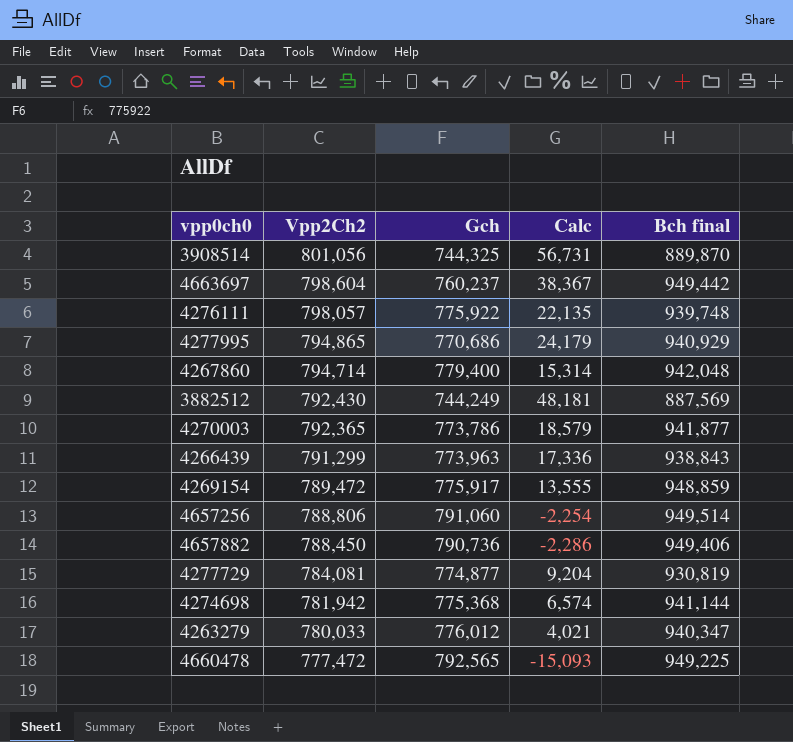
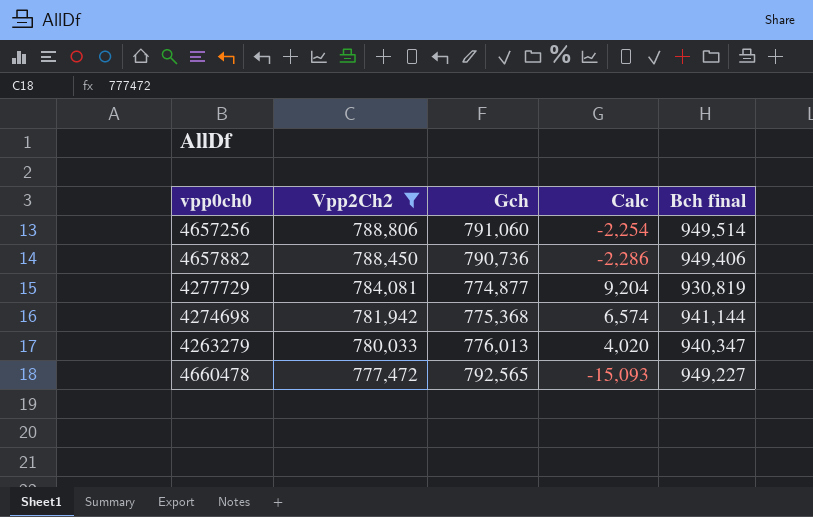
filter: none -> Vpp2Ch2 <= 788,806
4263279 | Gch: 776,012 -> 776,013
4263279 | Calc: 4,021 -> 4,020
4660478 | Bch final: 949,225 -> 949,227

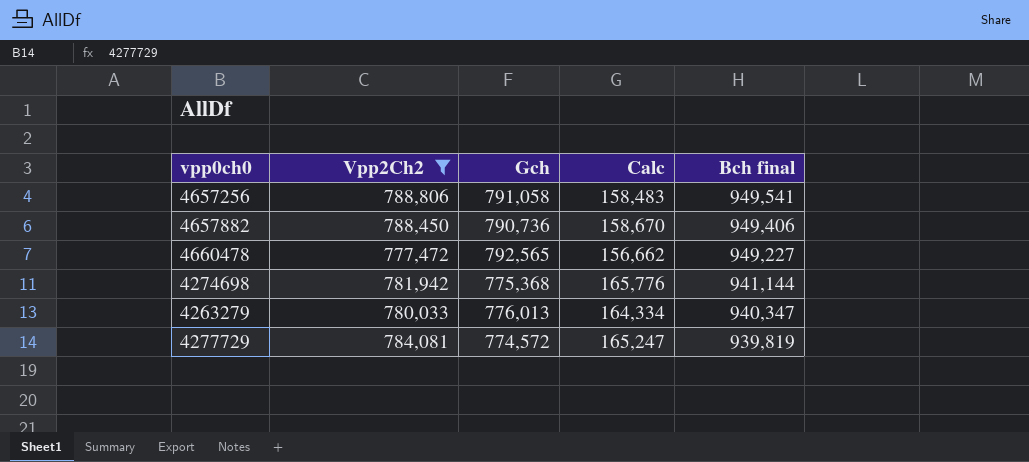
row order: Vpp2Ch2 descending -> Bch final descending
column Calc | formula: [Vpp2Ch2] - [Gch] -> [Bch final] - [Gch]
4657256 | Gch: 791,060 -> 791,058
4657256 | Bch final: 949,514 -> 949,541
4277729 | Gch: 774,877 -> 774,572
4277729 | Bch final: 930,819 -> 939,819

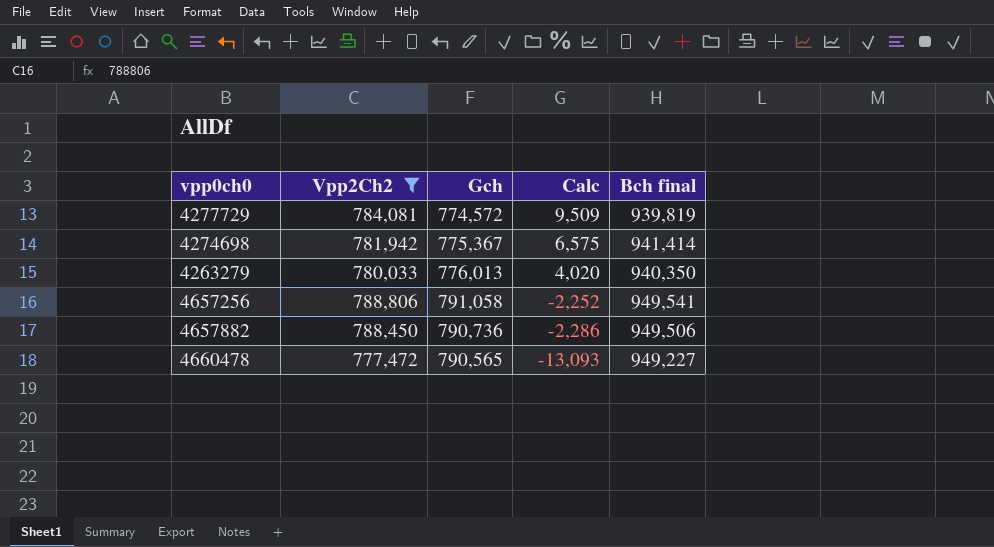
row order: Bch final descending -> Calc descending
column Calc | formula: [Bch final] - [Gch] -> [Vpp2Ch2] - [Gch]
4274698 | Gch: 775,368 -> 775,367
4274698 | Bch final: 941,144 -> 941,414
4263279 | Bch final: 940,347 -> 940,350
4657882 | Bch final: 949,406 -> 949,506
4660478 | Gch: 792,565 -> 790,565

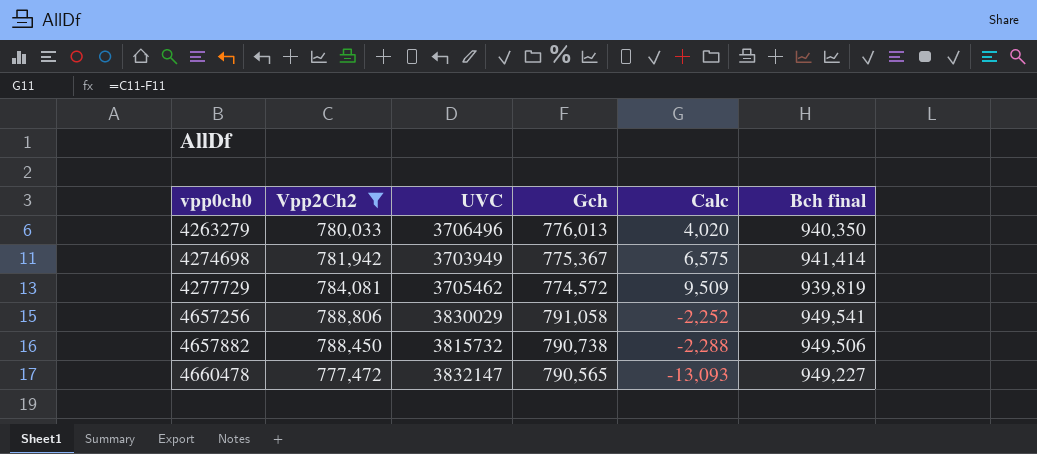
row order: Calc descending -> vpp0ch0 ascending
column UVC | position: none -> 3
4657882 | Gch: 790,736 -> 790,738
4657882 | Calc: -2,286 -> -2,288

